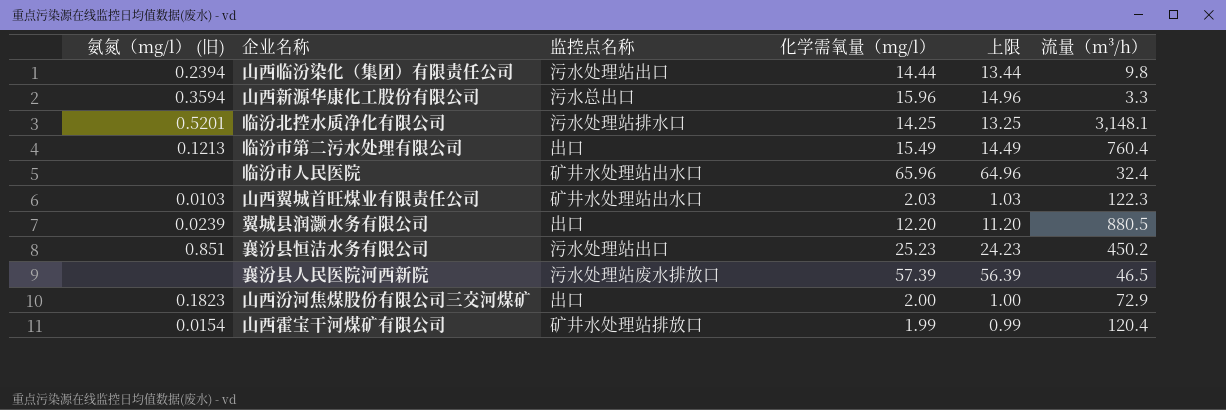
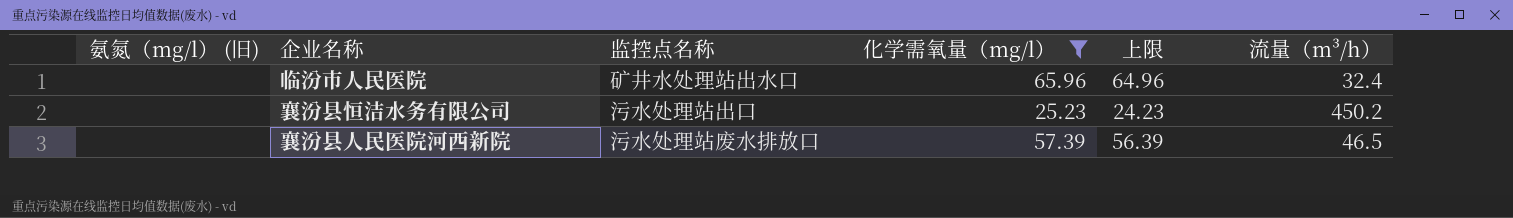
filter: none -> 化学需氧量（mg/l） >= 25.23
襄汾县恒洁水务有限公司 | 氨氮（mg/l） (旧): 0.851 -> none

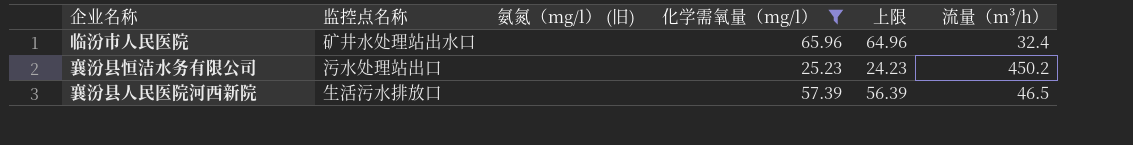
column 氨氮（mg/l） (旧) | position: 1 -> 3
襄汾县人民医院河西新院 | 监控点名称: 污水处理站废水排放口 -> 生活污水排放口

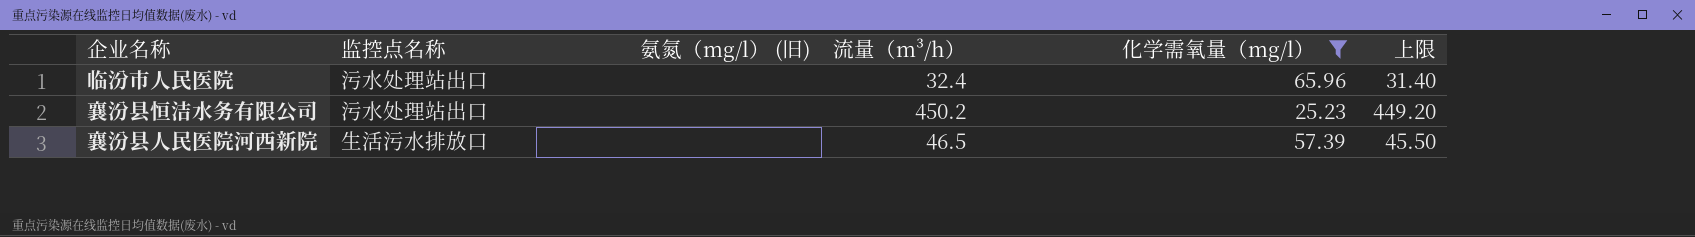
column 流量（m³/h） | position: 6 -> 4
column 上限 | formula: [化学需氧量（mg/l）] - 1 -> [流量（m³/h）] - 1
临汾市人民医院 | 监控点名称: 矿井水处理站出水口 -> 污水处理站出口

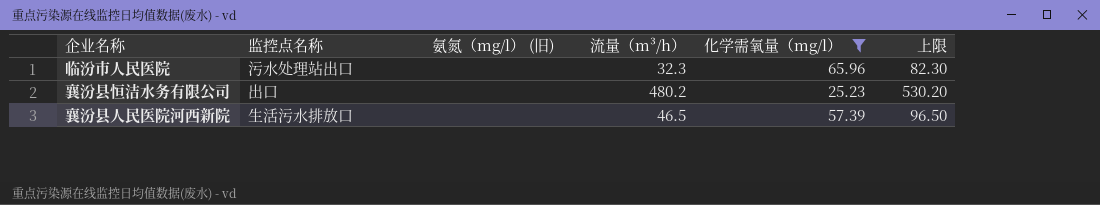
column 上限 | formula: [流量（m³/h）] - 1 -> [流量（m³/h）] + 50
临汾市人民医院 | 流量（m³/h）: 32.4 -> 32.3
襄汾县恒洁水务有限公司 | 监控点名称: 污水处理站出口 -> 出口
襄汾县恒洁水务有限公司 | 流量（m³/h）: 450.2 -> 480.2

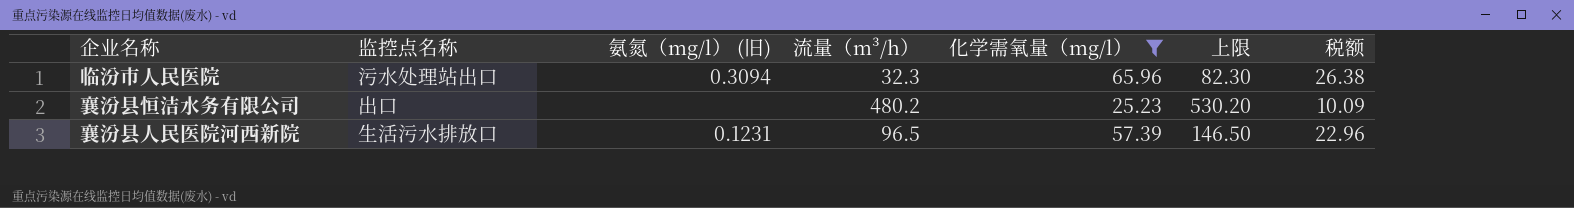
column 税额 | formula: none -> [化学需氧量（mg/l）] * 0.4
临汾市人民医院 | 氨氮（mg/l） (旧): none -> 0.3094
襄汾县人民医院河西新院 | 氨氮（mg/l） (旧): none -> 0.1231
襄汾县人民医院河西新院 | 流量（m³/h）: 46.5 -> 96.5
襄汾县人民医院河西新院 | 上限: 96.50 -> 146.50

